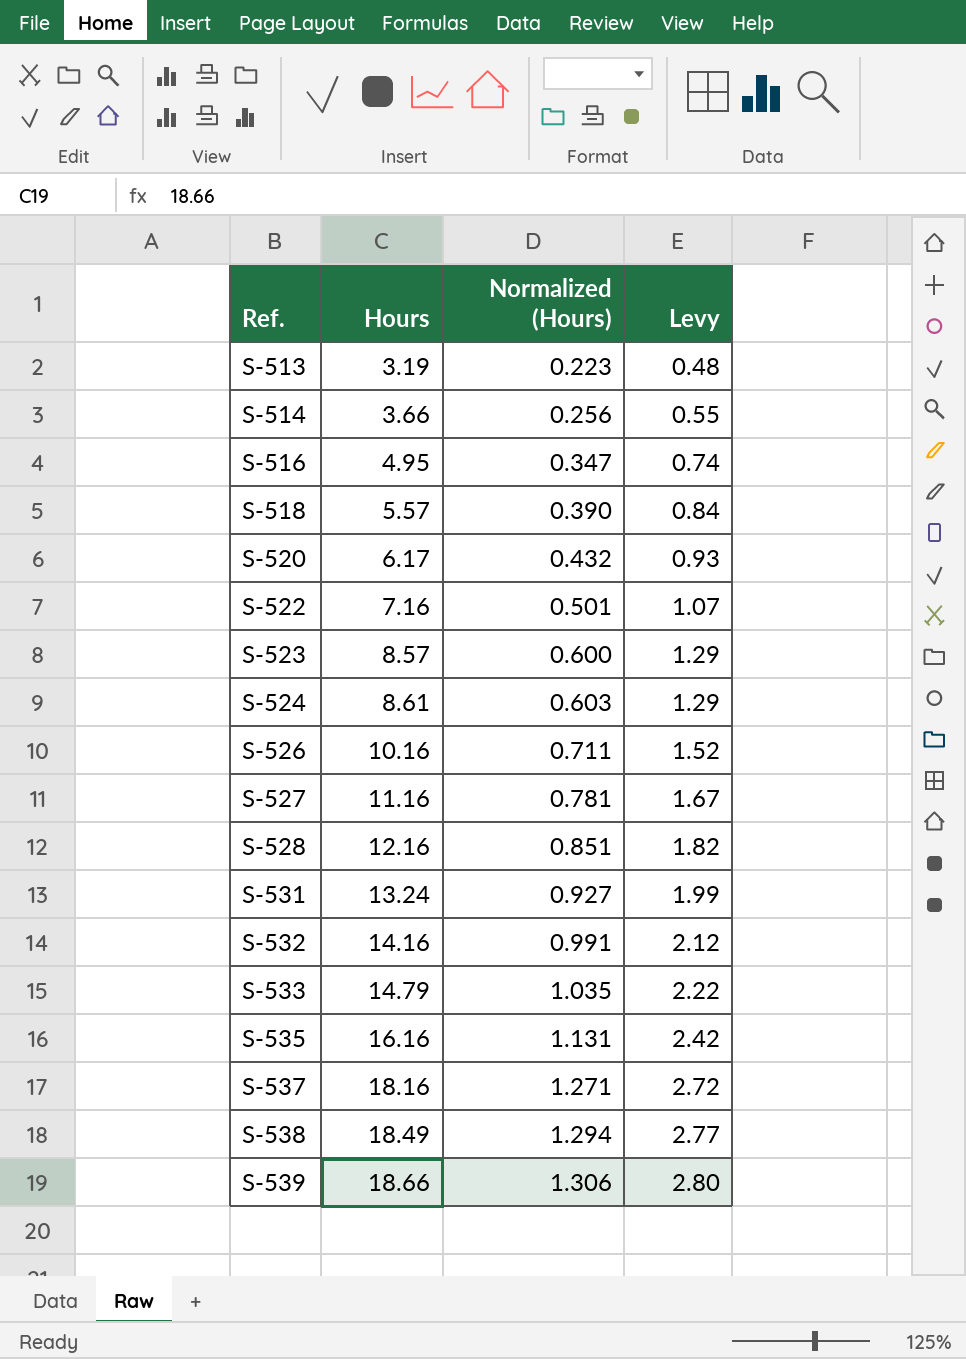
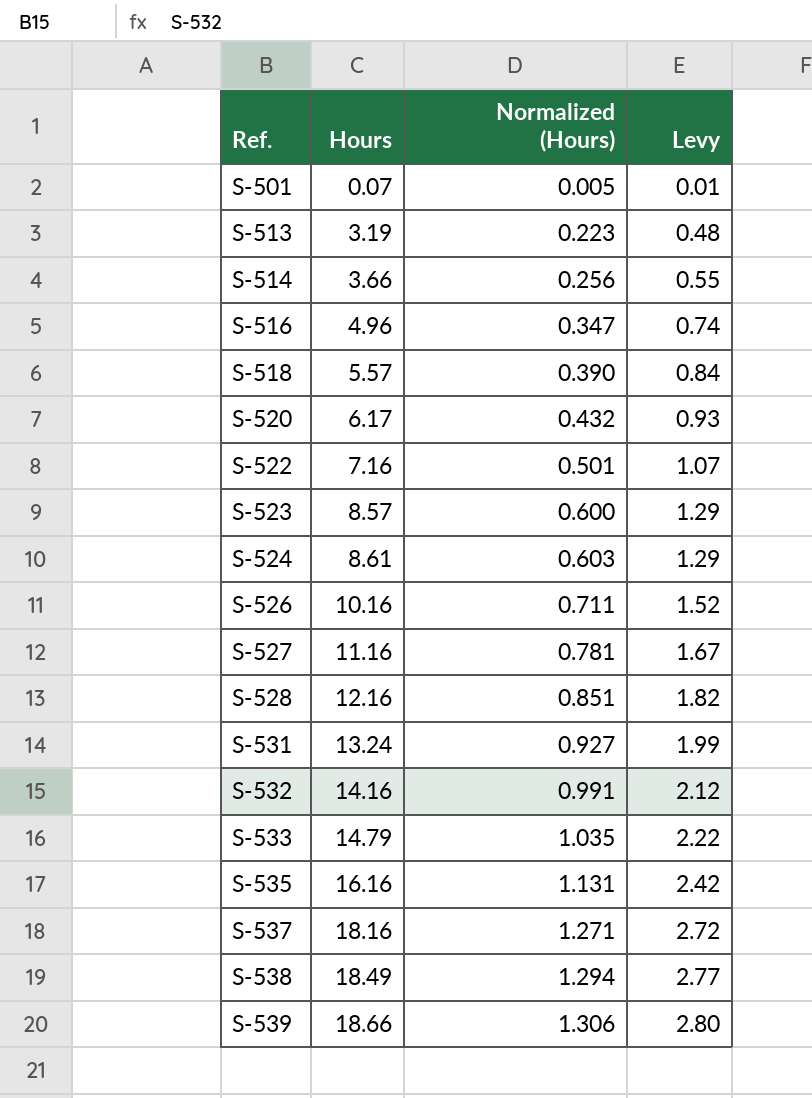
row S-501: none -> 0.07 | 0.005 | 0.01
S-516 | Hours: 4.95 -> 4.96

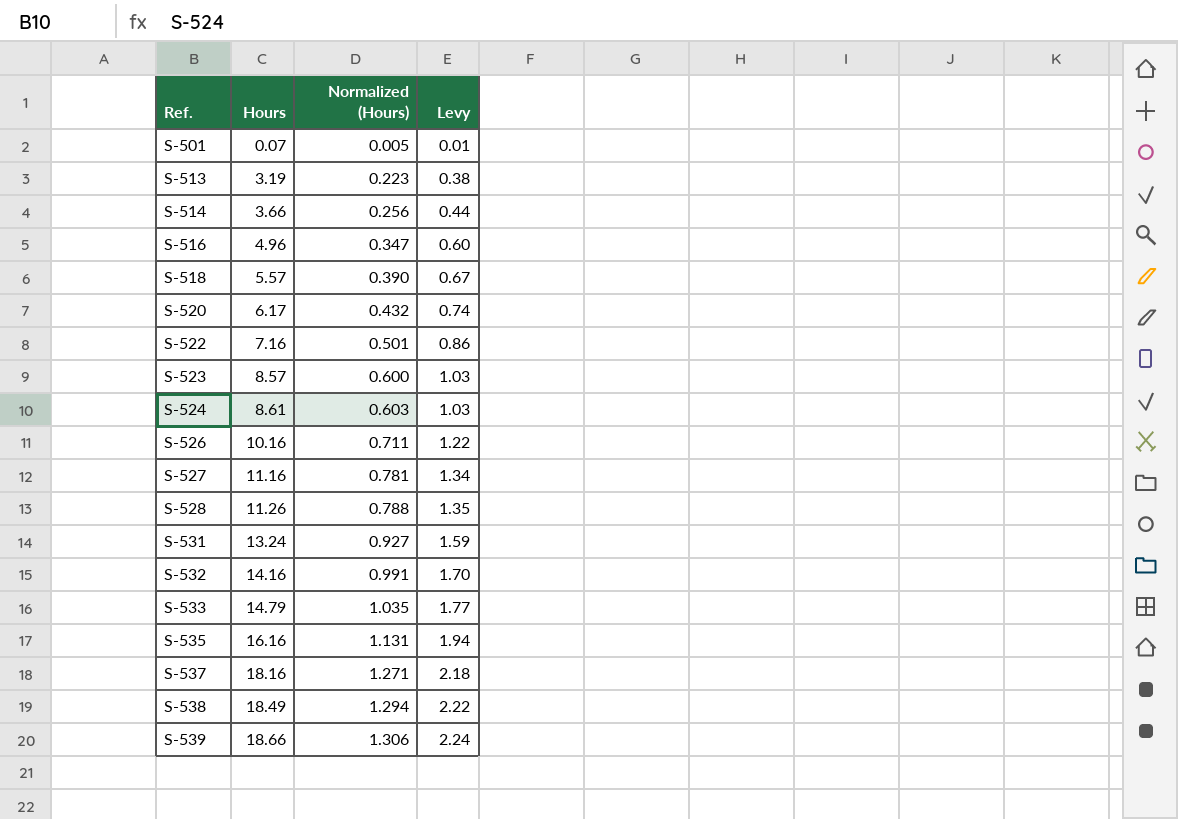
column Levy | formula: [Hours] * 0.15 -> [Hours] * 0.12
S-528 | Hours: 12.16 -> 11.26
S-528 | Normalized (Hours): 0.851 -> 0.788

